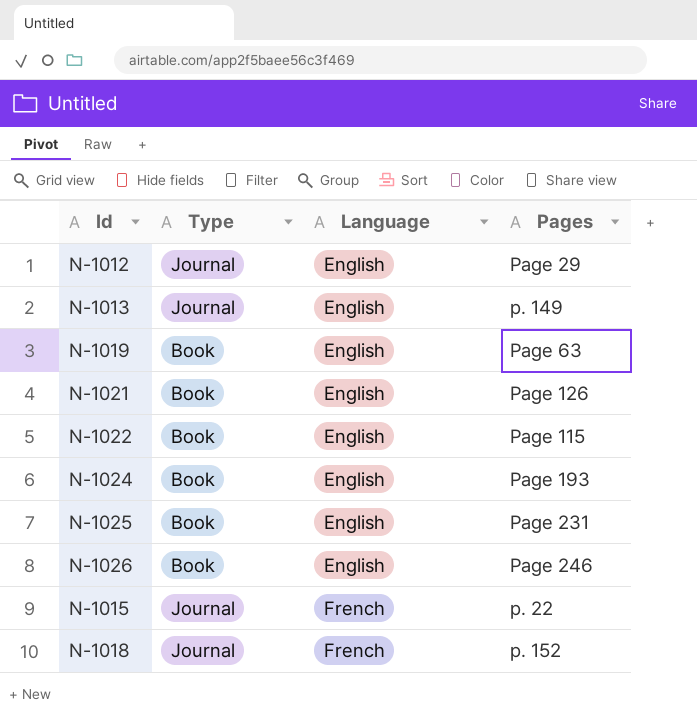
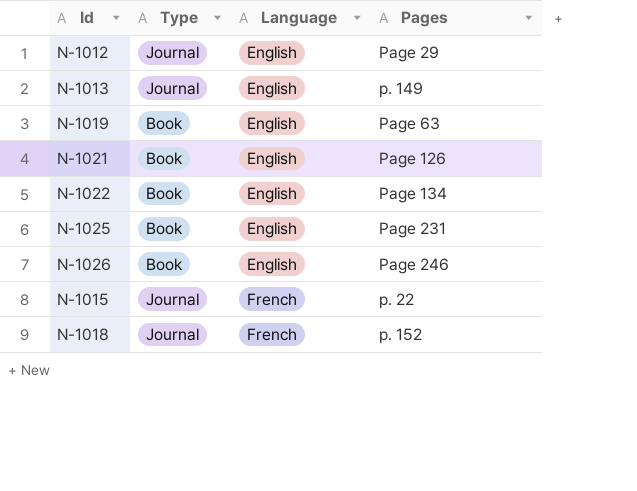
row N-1024: Book | English | Page 193 -> none
N-1022 | Pages: Page 115 -> Page 134

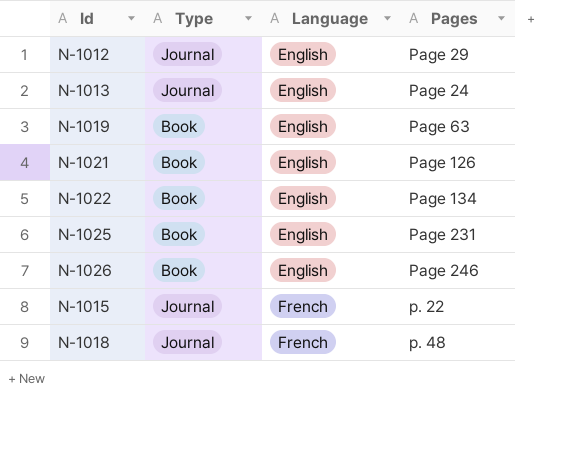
N-1013 | Pages: p. 149 -> Page 24
N-1018 | Pages: p. 152 -> p. 48

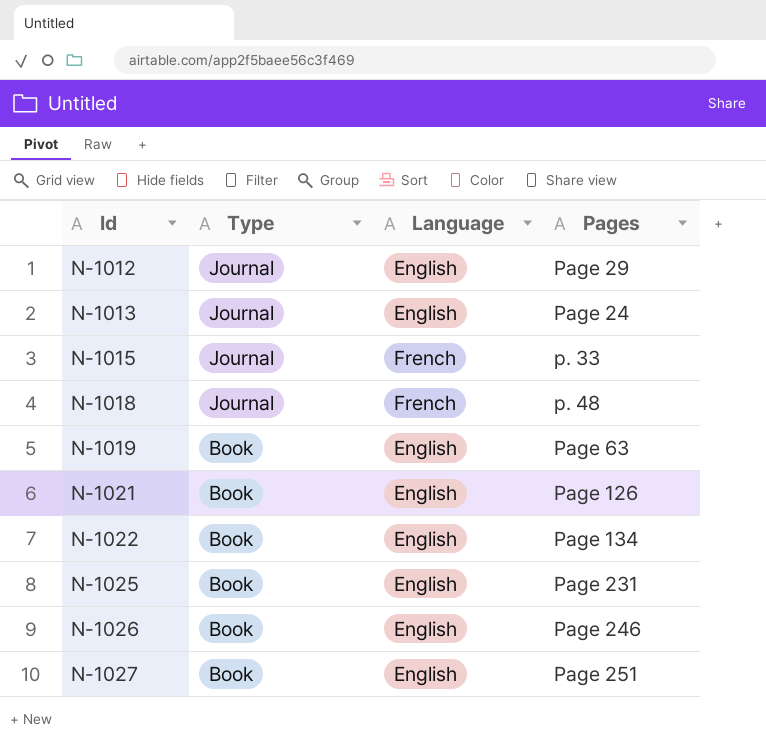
row order: Language ascending -> Id ascending
N-1015 | Pages: p. 22 -> p. 33
row N-1027: none -> Book | English | Page 251

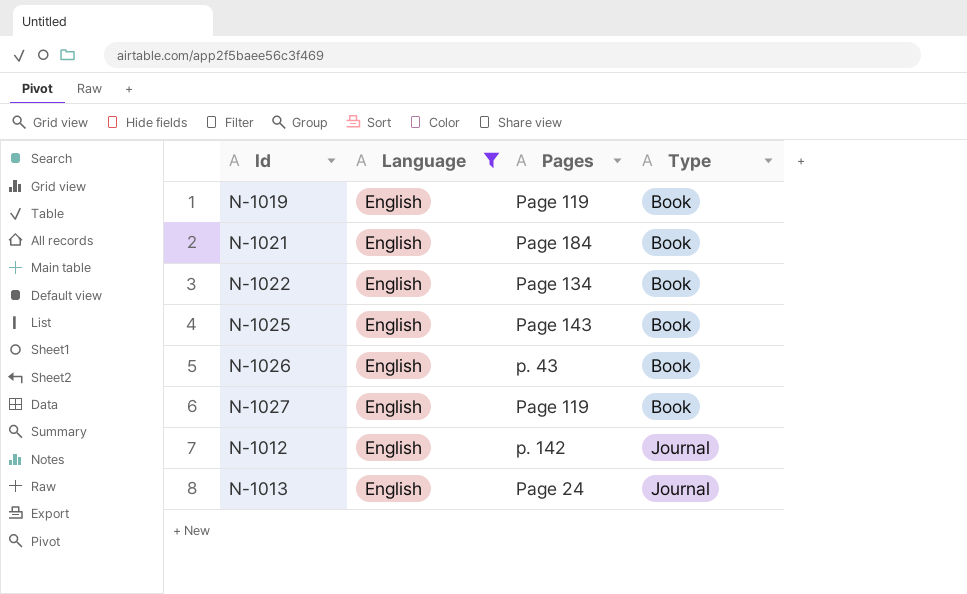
filter: none -> Language = English
row order: Id ascending -> Type ascending
column Type | position: 2 -> 4
N-1019 | Pages: Page 63 -> Page 119
N-1021 | Pages: Page 126 -> Page 184
N-1025 | Pages: Page 231 -> Page 143
N-1026 | Pages: Page 246 -> p. 43
N-1027 | Pages: Page 251 -> Page 119
N-1012 | Pages: Page 29 -> p. 142

